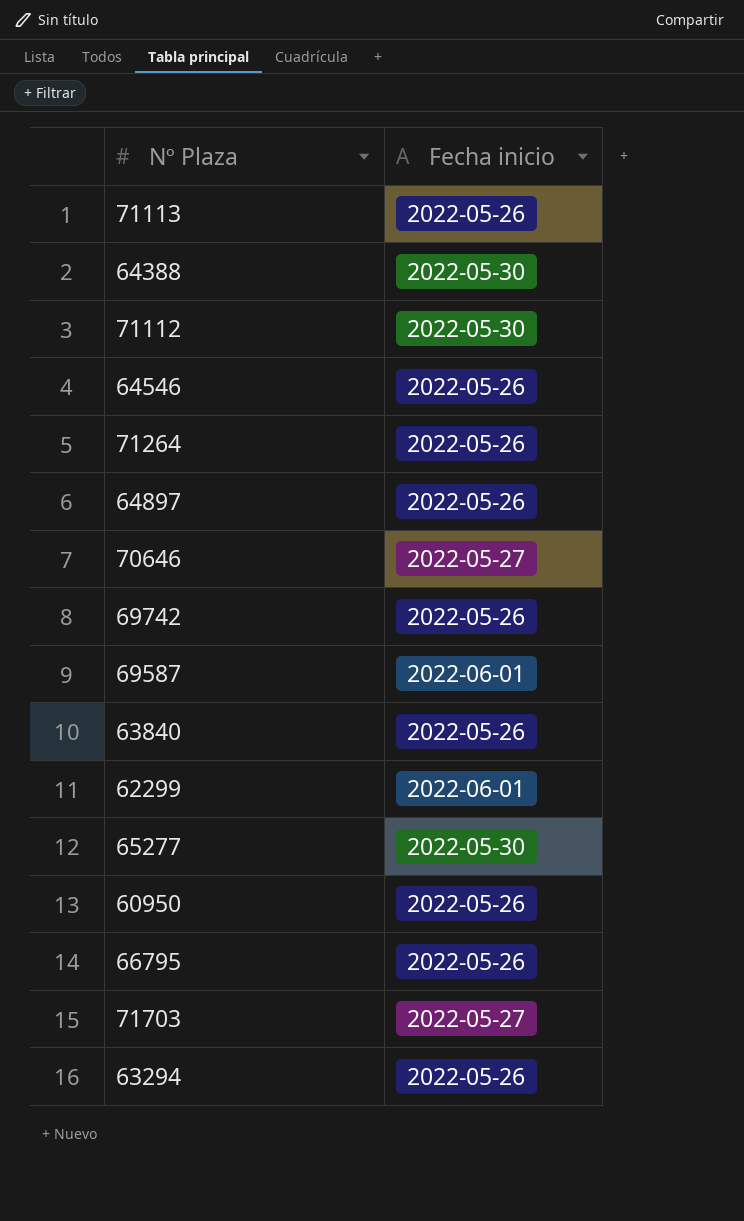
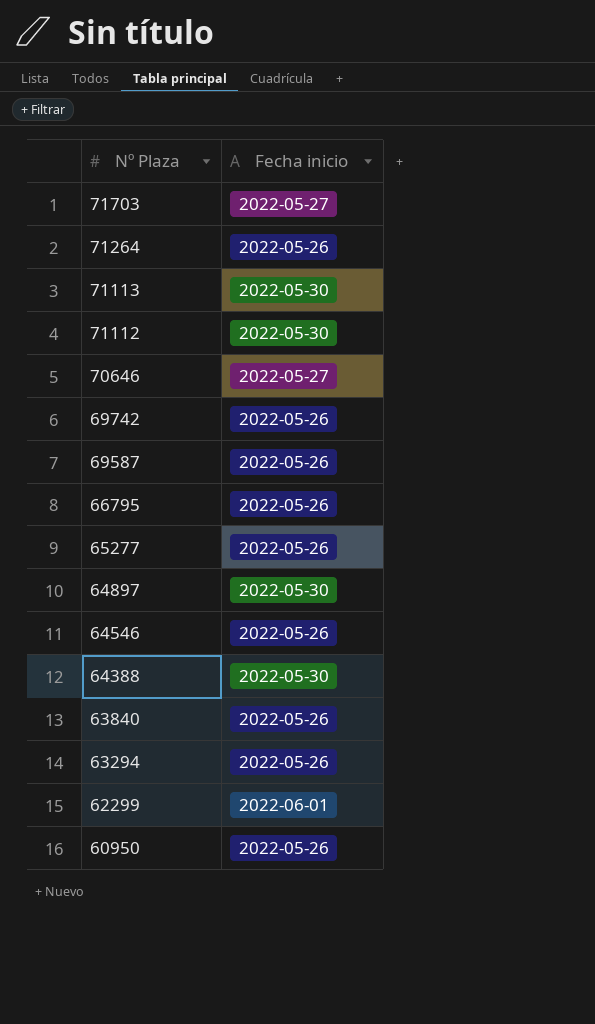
row order: none -> Nº Plaza descending
71113 | Fecha inicio: 2022-05-26 -> 2022-05-30
69587 | Fecha inicio: 2022-06-01 -> 2022-05-26
65277 | Fecha inicio: 2022-05-30 -> 2022-05-26
64897 | Fecha inicio: 2022-05-26 -> 2022-05-30

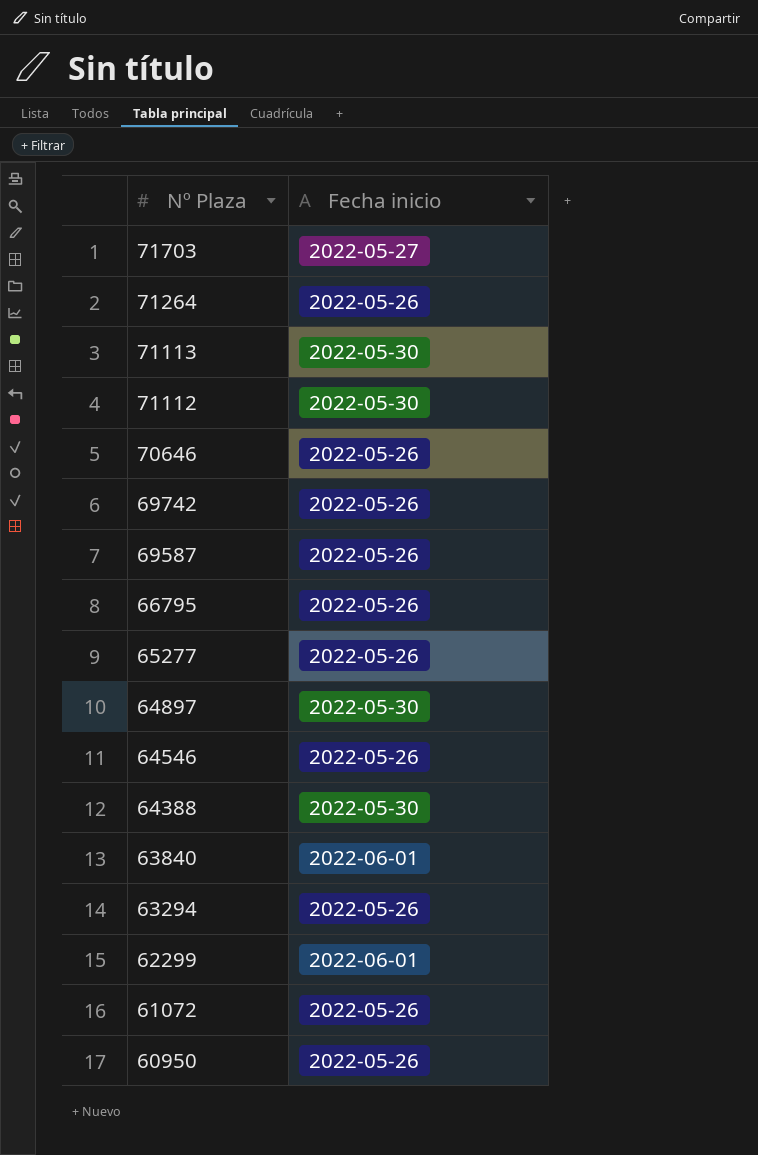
70646 | Fecha inicio: 2022-05-27 -> 2022-05-26
63840 | Fecha inicio: 2022-05-26 -> 2022-06-01
row 61072: none -> 2022-05-26

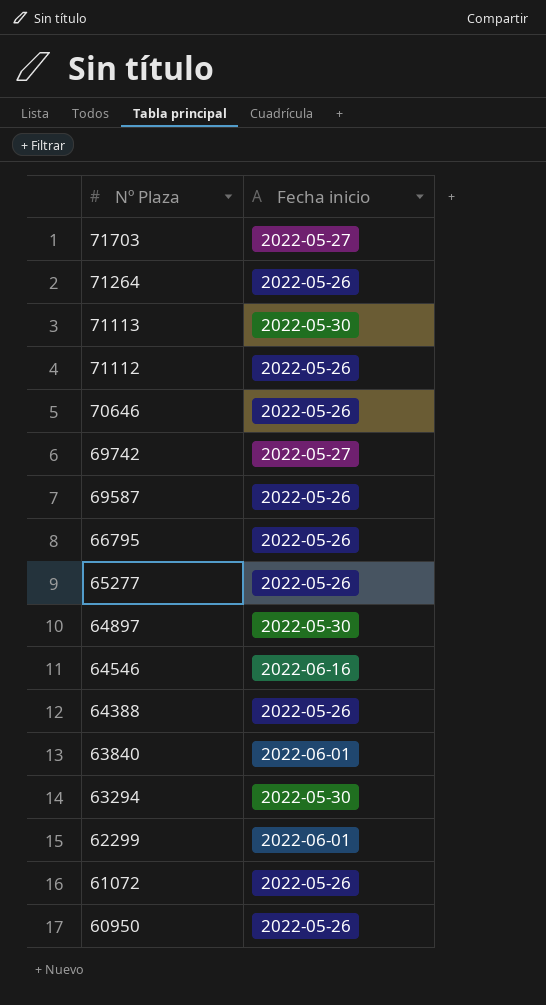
71112 | Fecha inicio: 2022-05-30 -> 2022-05-26
69742 | Fecha inicio: 2022-05-26 -> 2022-05-27
64546 | Fecha inicio: 2022-05-26 -> 2022-06-16
64388 | Fecha inicio: 2022-05-30 -> 2022-05-26
63294 | Fecha inicio: 2022-05-26 -> 2022-05-30

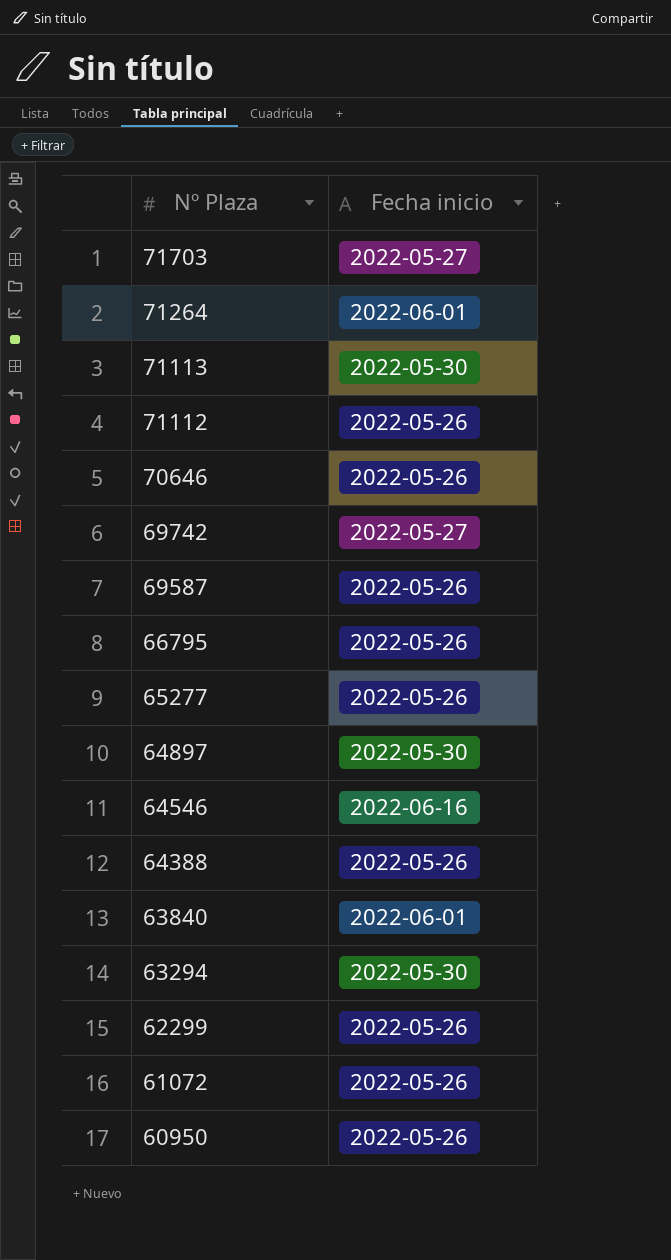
71264 | Fecha inicio: 2022-05-26 -> 2022-06-01
62299 | Fecha inicio: 2022-06-01 -> 2022-05-26

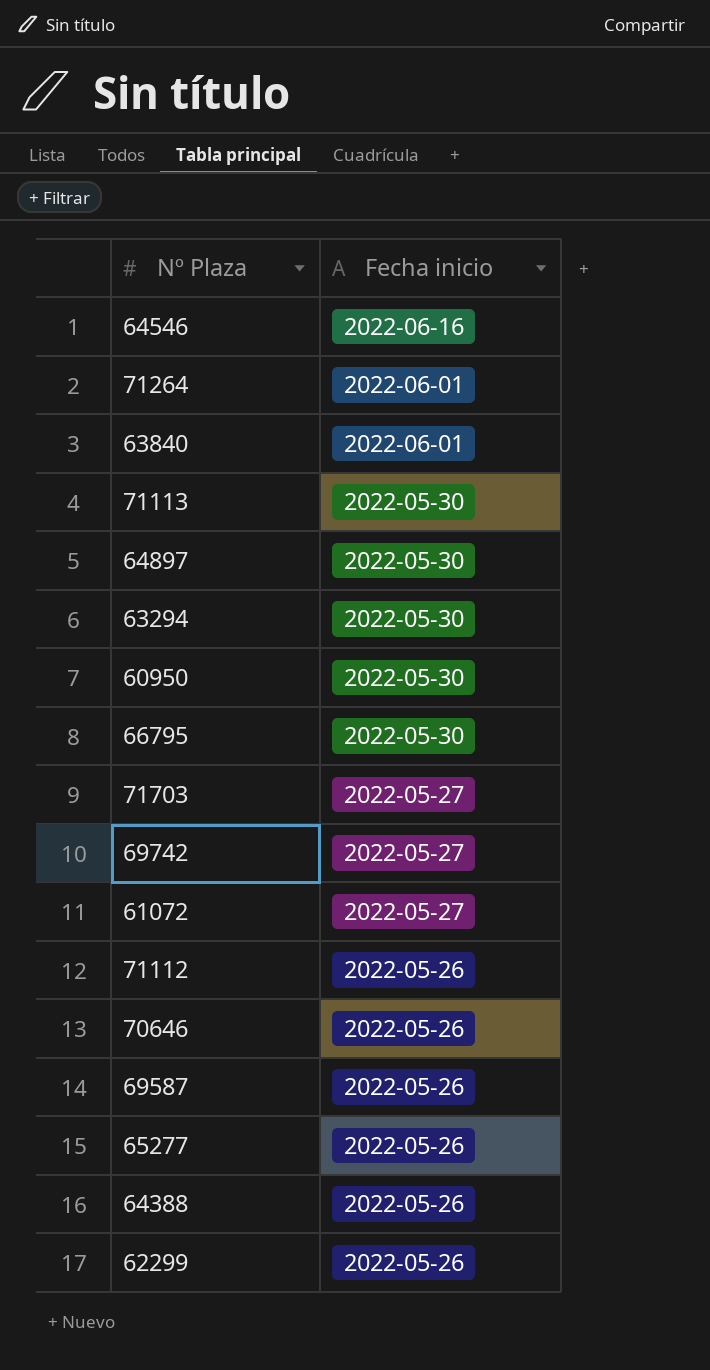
row order: Nº Plaza descending -> Fecha inicio descending
60950 | Fecha inicio: 2022-05-26 -> 2022-05-30
66795 | Fecha inicio: 2022-05-26 -> 2022-05-30
61072 | Fecha inicio: 2022-05-26 -> 2022-05-27

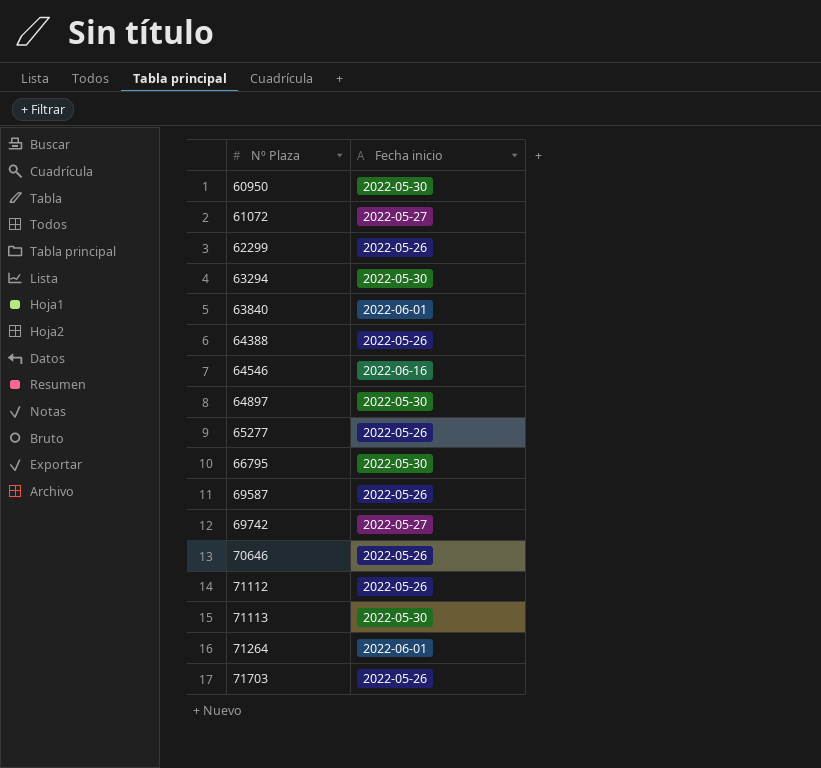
row order: Fecha inicio descending -> Nº Plaza ascending
71703 | Fecha inicio: 2022-05-27 -> 2022-05-26

